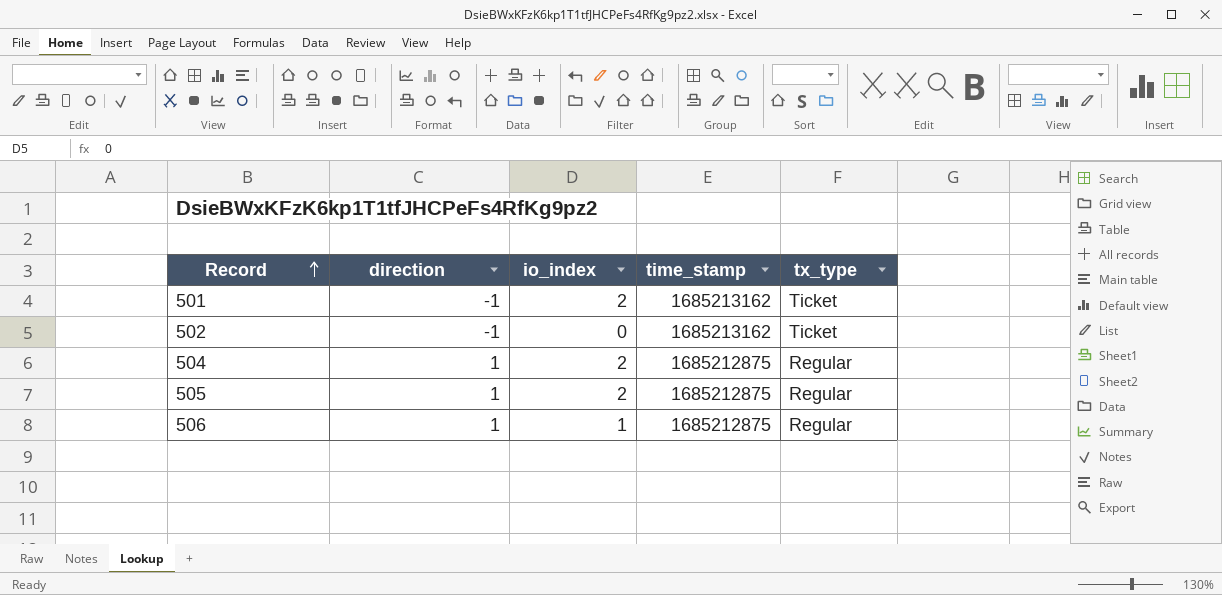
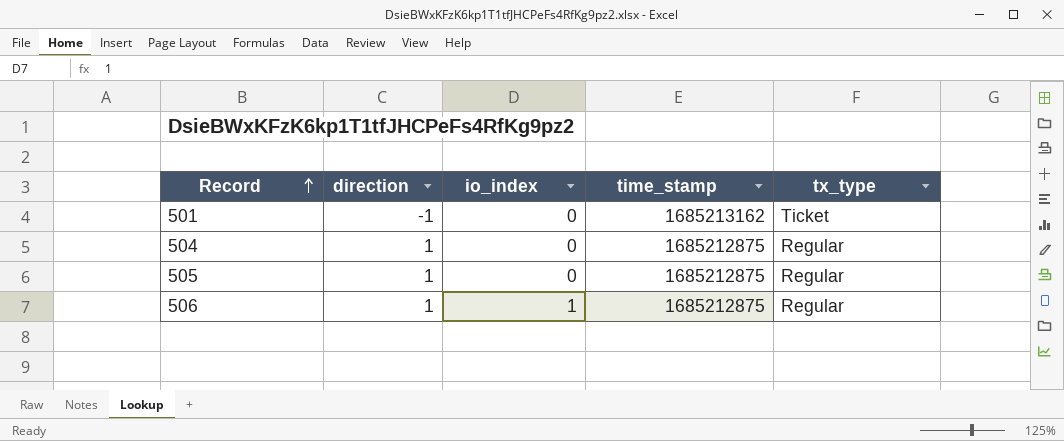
row 502: -1 | 0 | 1685213162 | Ticket -> none
501 | io_index: 2 -> 0
504 | io_index: 2 -> 0
505 | io_index: 2 -> 0

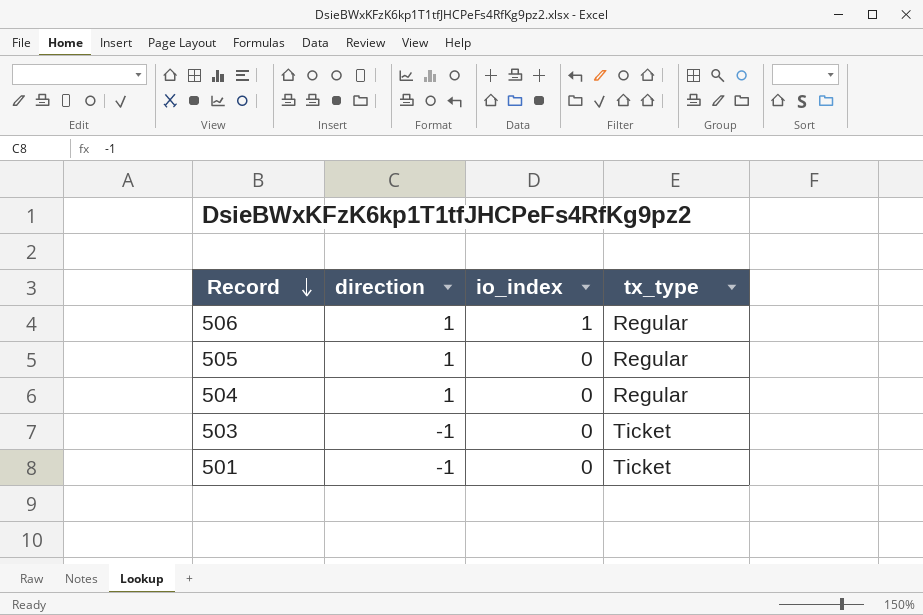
row order: Record ascending -> Record descending
column time_stamp | position: 4 -> none
row 503: none -> -1 | 0 | Ticket

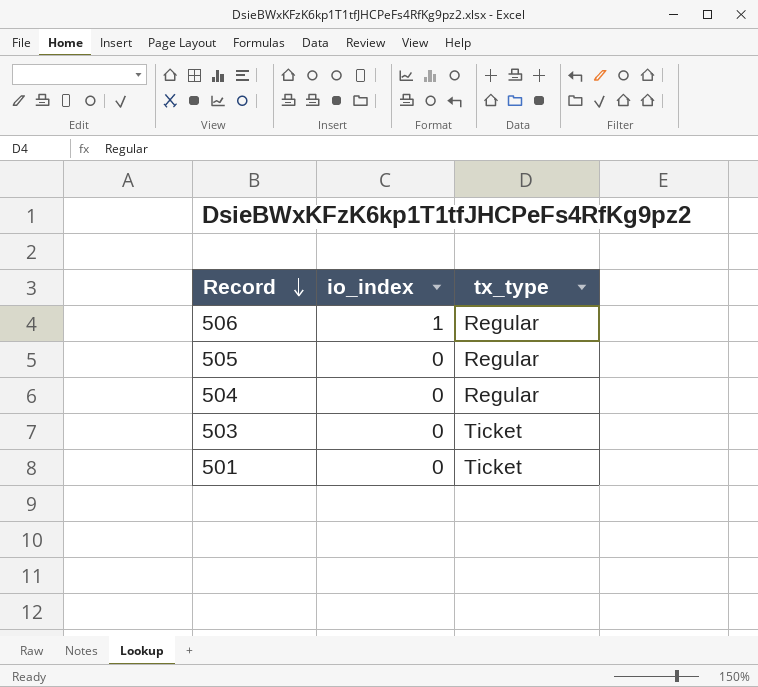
column direction | position: 2 -> none

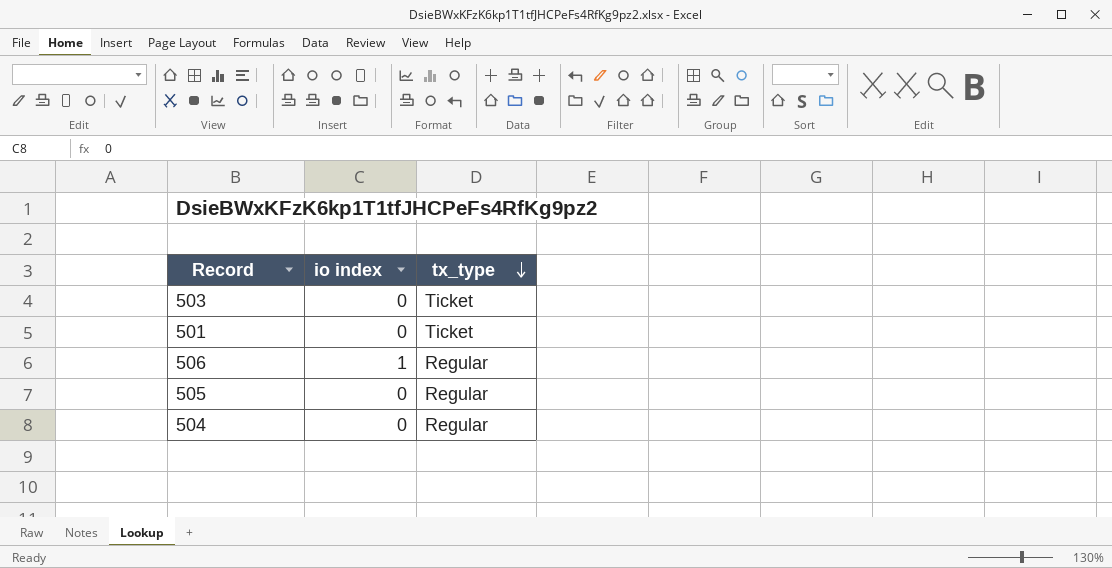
row order: Record descending -> tx_type descending
column name: io_index -> io index

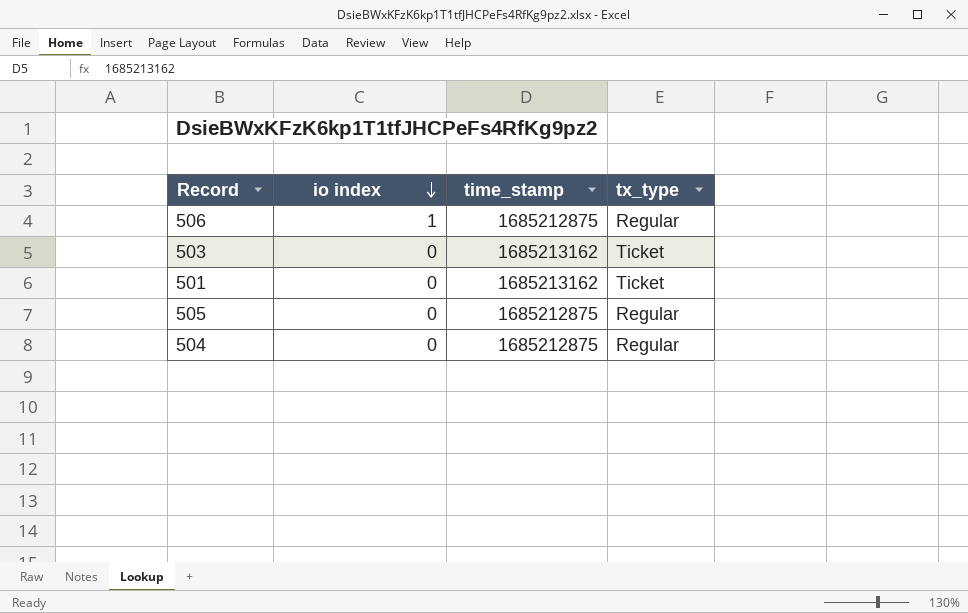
row order: tx_type descending -> io index descending
column time_stamp | position: none -> 3

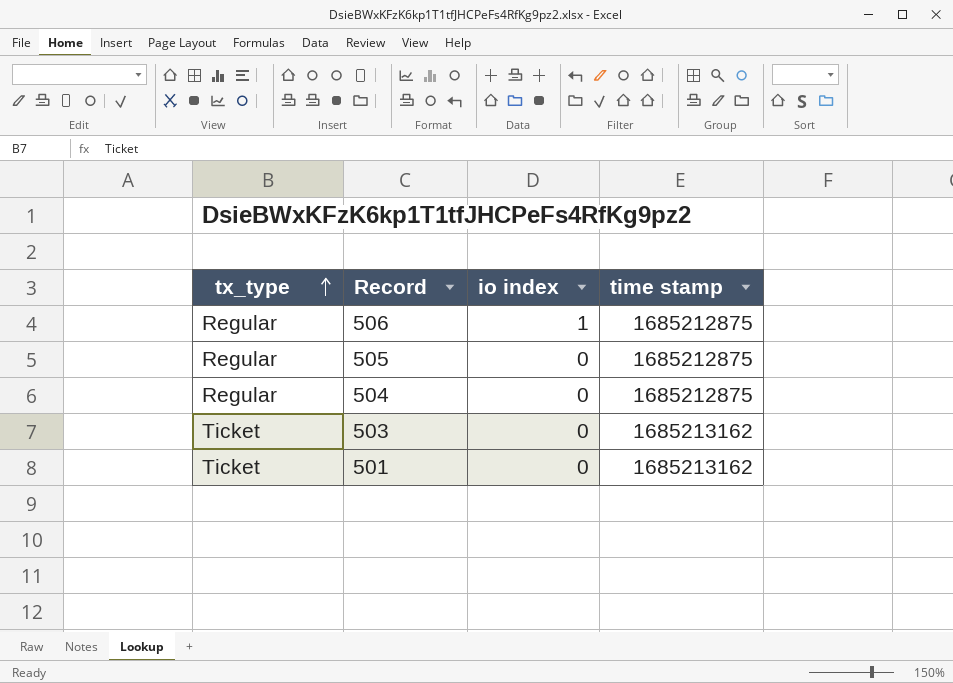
row order: io index descending -> tx_type ascending
column tx_type | position: 4 -> 1
column name: time_stamp -> time stamp

